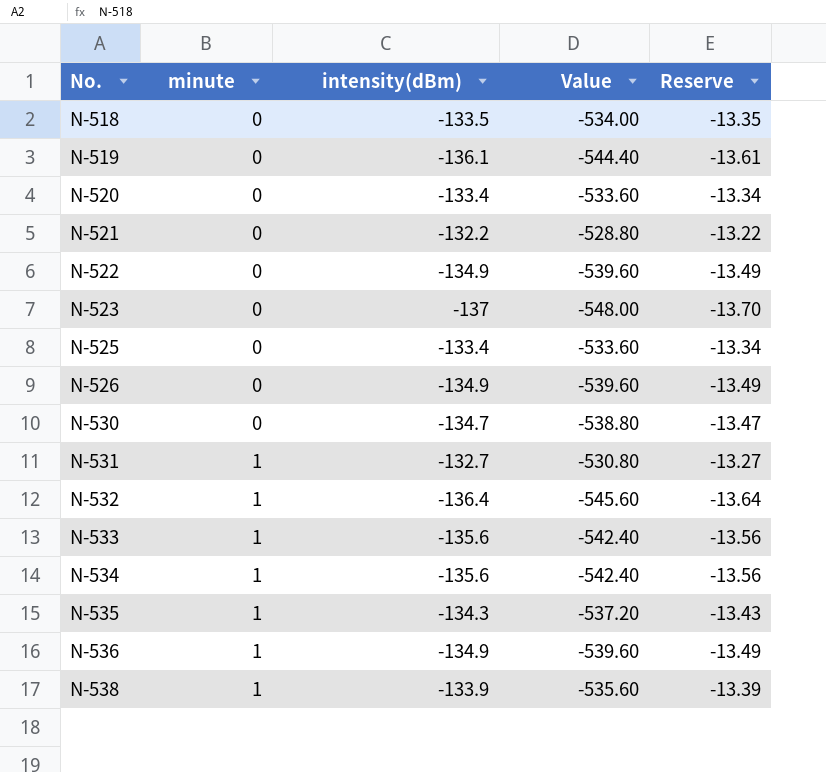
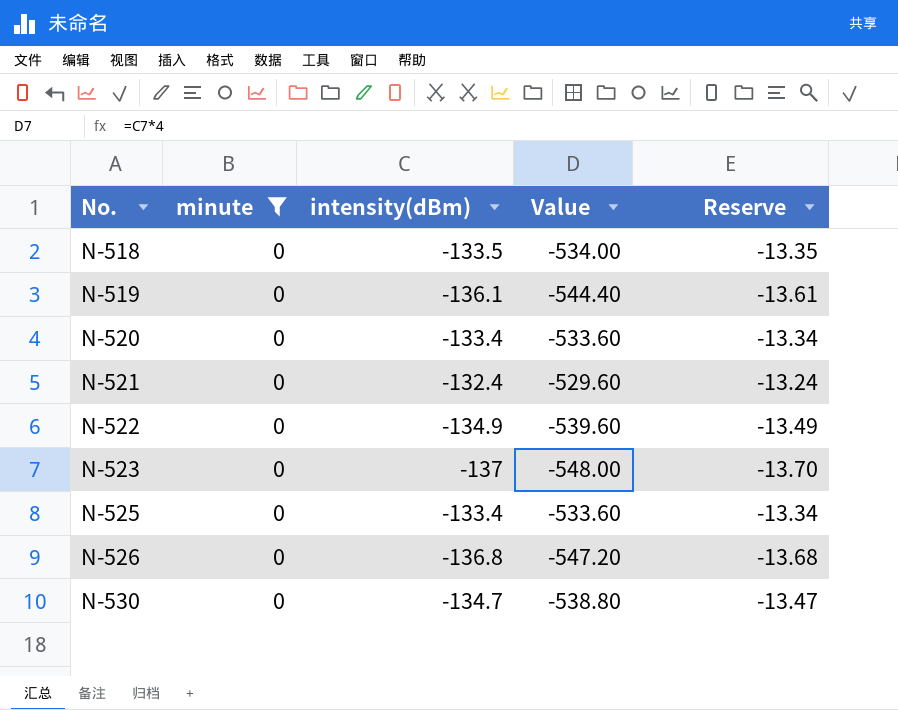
filter: none -> minute = 0
N-521 | intensity(dBm): -132.2 -> -132.4
N-521 | Value: -528.80 -> -529.60
N-521 | Reserve: -13.22 -> -13.24
N-526 | intensity(dBm): -134.9 -> -136.8
N-526 | Value: -539.60 -> -547.20
N-526 | Reserve: -13.49 -> -13.68

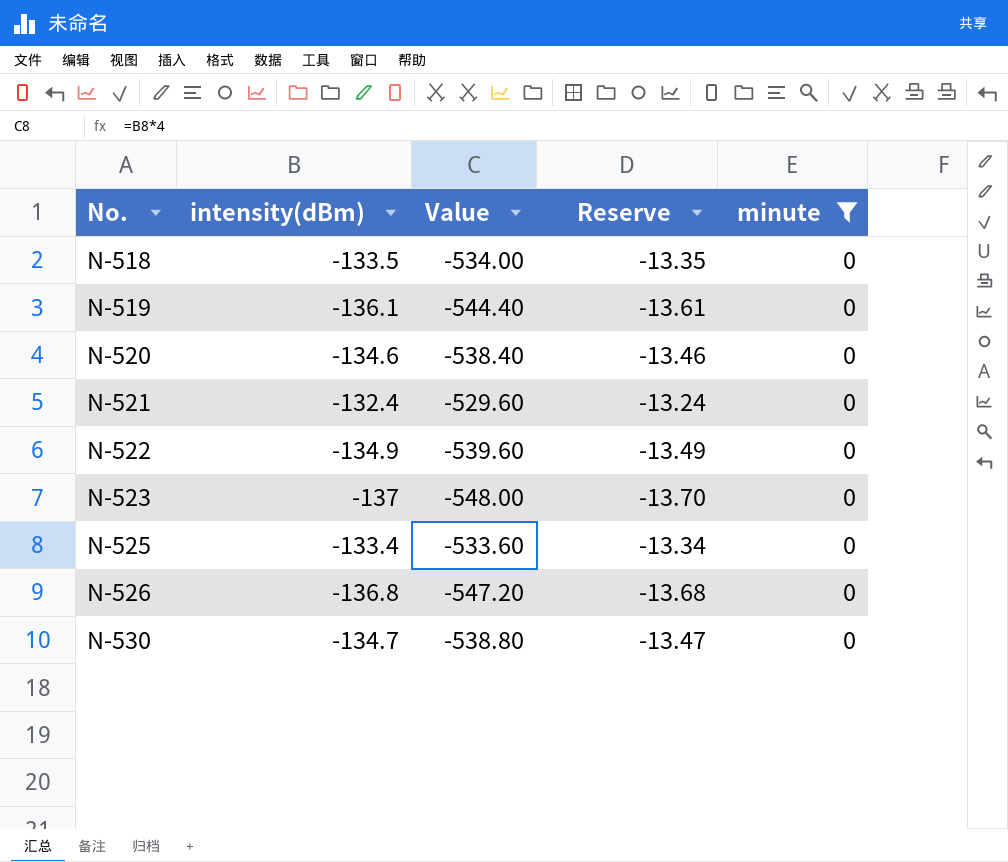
column minute | position: 2 -> 5
N-520 | intensity(dBm): -133.4 -> -134.6
N-520 | Value: -533.60 -> -538.40
N-520 | Reserve: -13.34 -> -13.46

